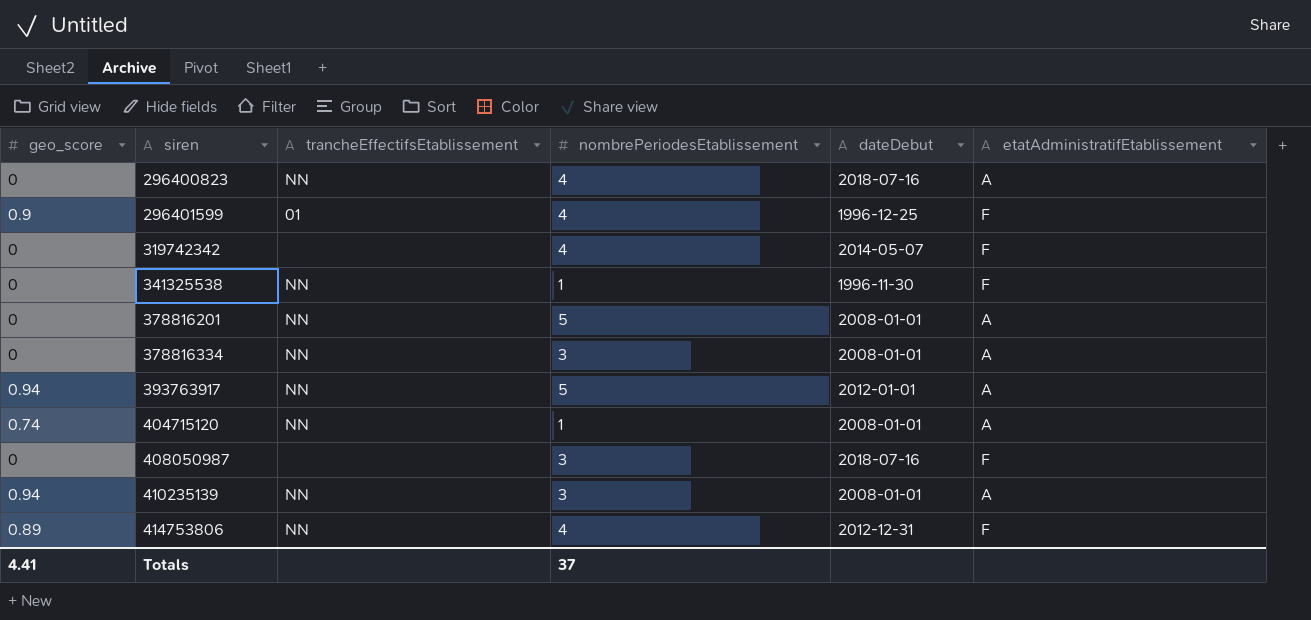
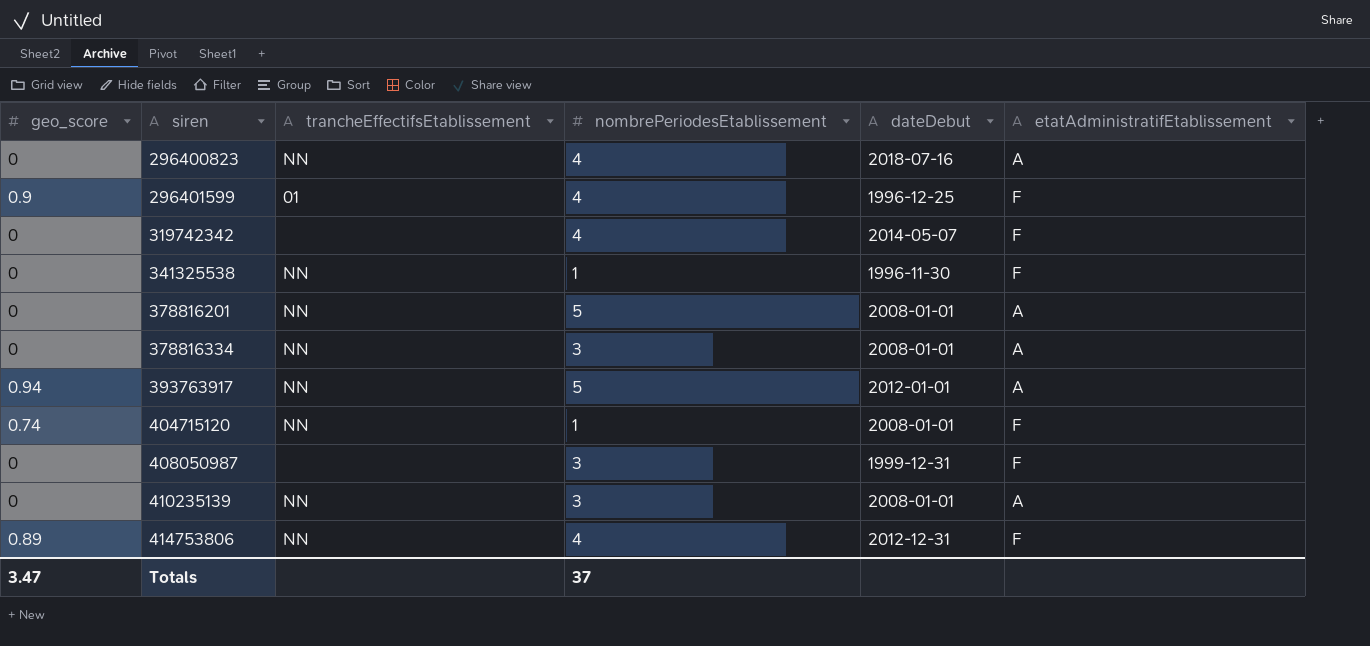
404715120 | etatAdministratifEtablissement: A -> F
408050987 | dateDebut: 2018-07-16 -> 1999-12-31
410235139 | geo_score: 0.94 -> 0
Totals | geo_score: 4.41 -> 3.47

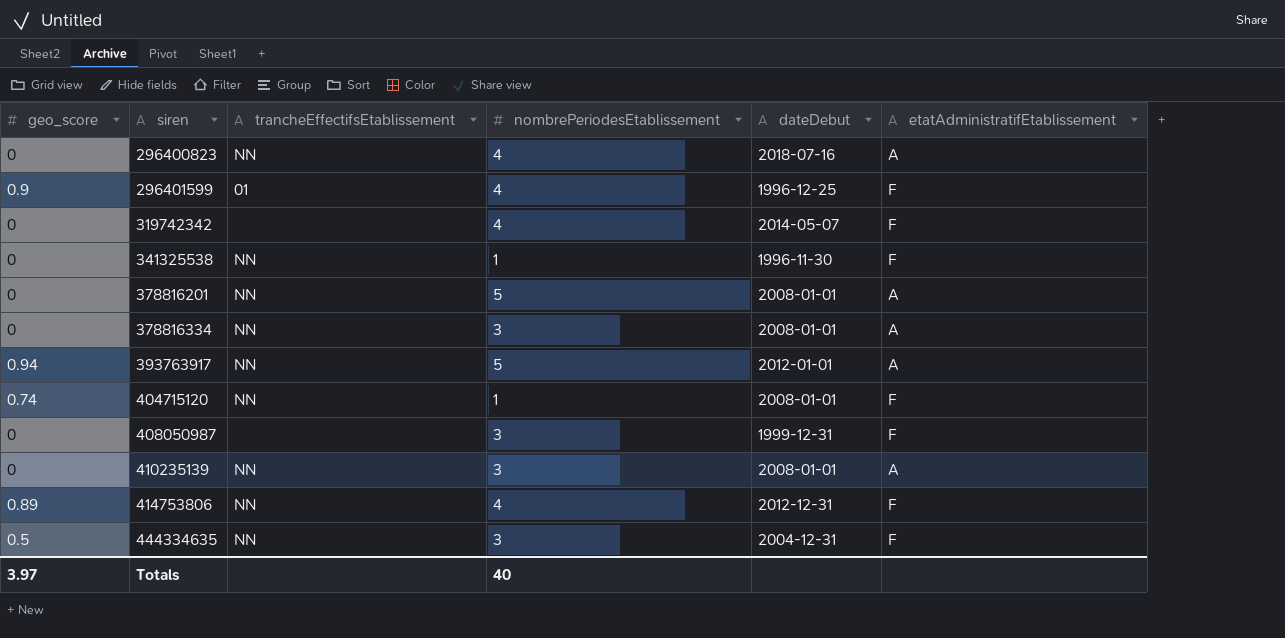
row 444334635: none -> 0.5 | NN | 3 | 2004-12-31 | F
Totals | geo_score: 3.47 -> 3.97
Totals | nombrePeriodesEtablissement: 37 -> 40

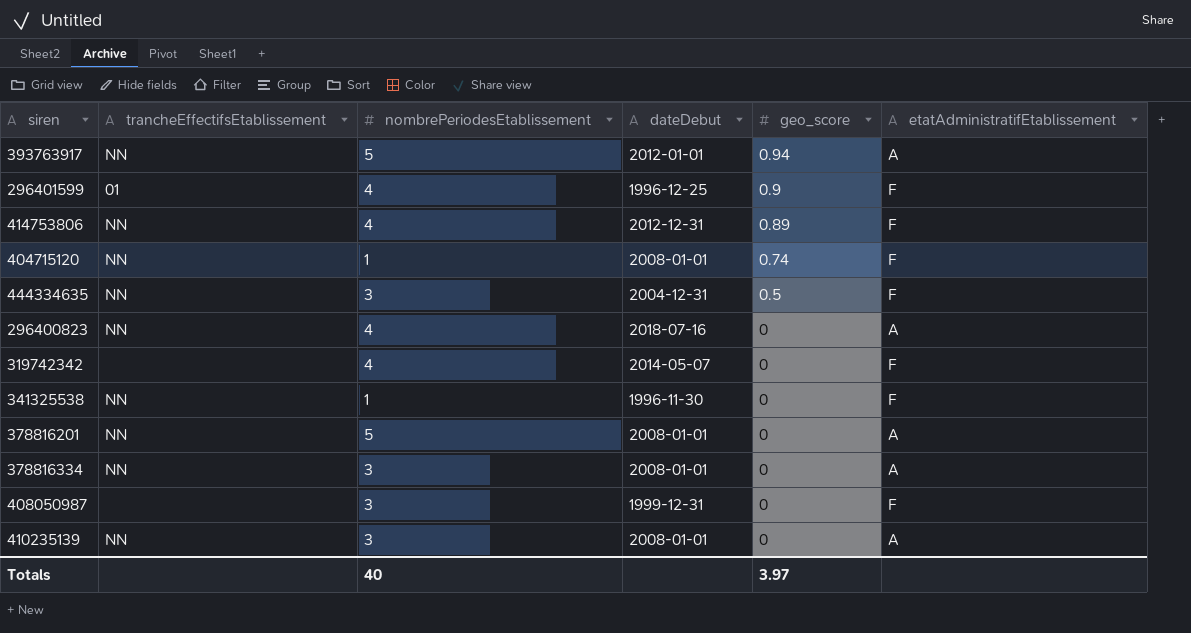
row order: siren ascending -> geo_score descending
column geo_score | position: 1 -> 5

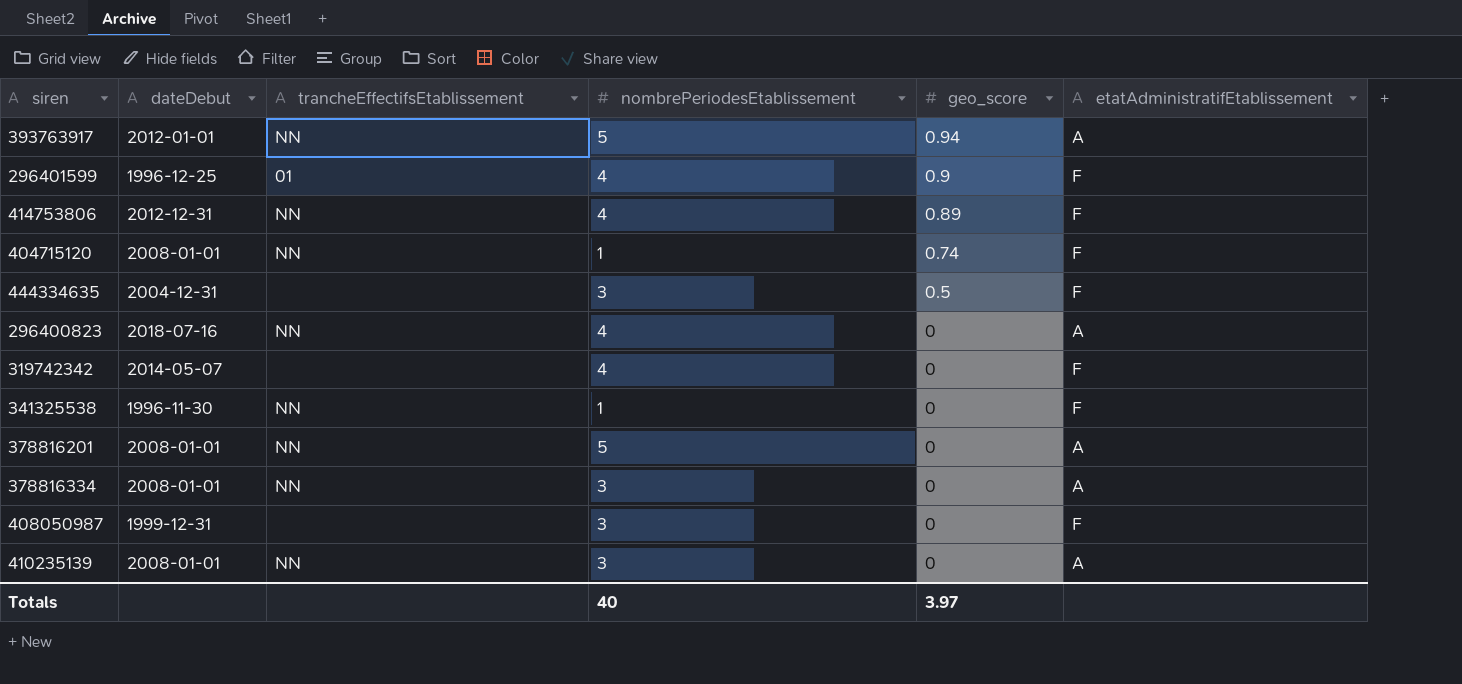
column dateDebut | position: 4 -> 2
444334635 | trancheEffectifsEtablissement: NN -> none

